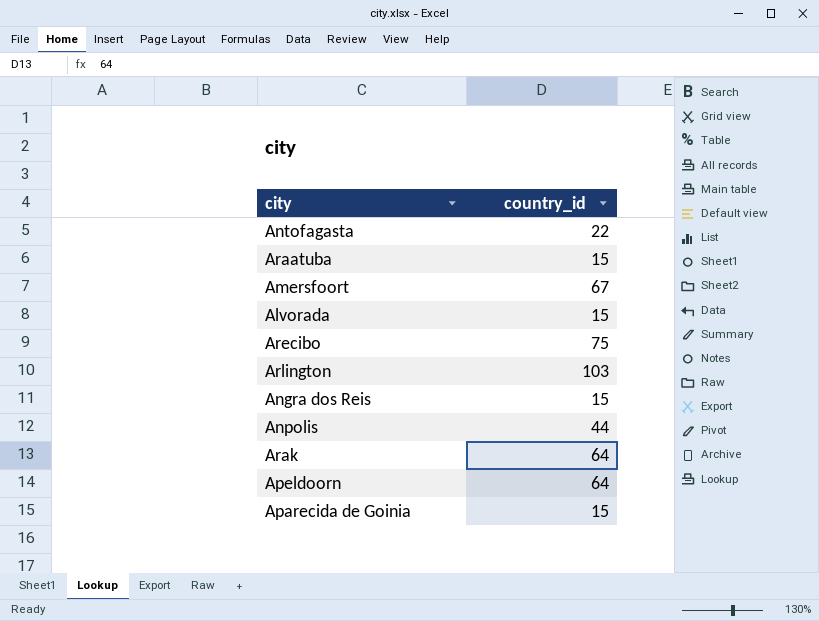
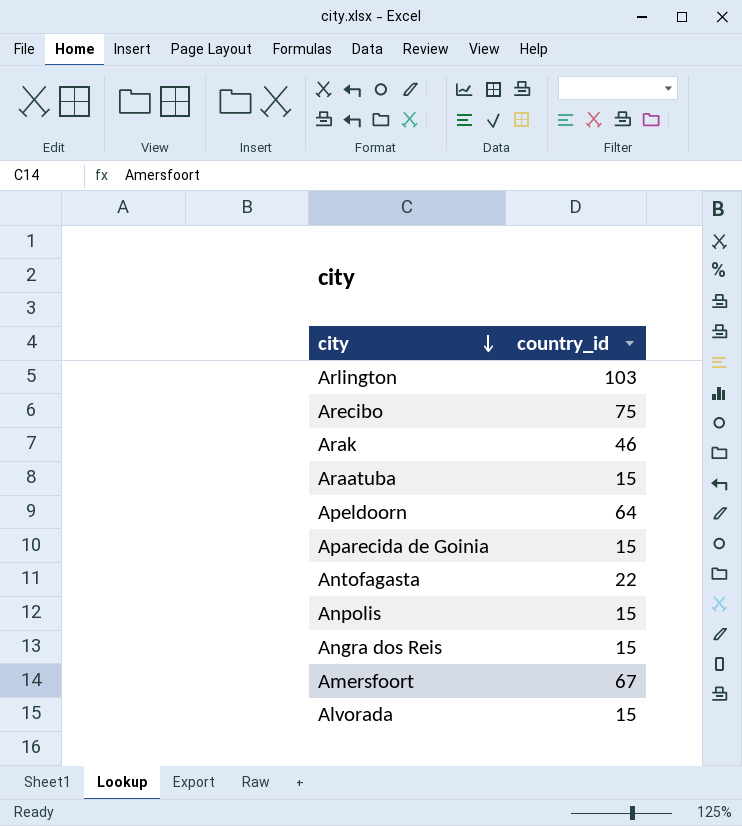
row order: none -> city descending
Arak | country_id: 64 -> 46
Anpolis | country_id: 44 -> 15

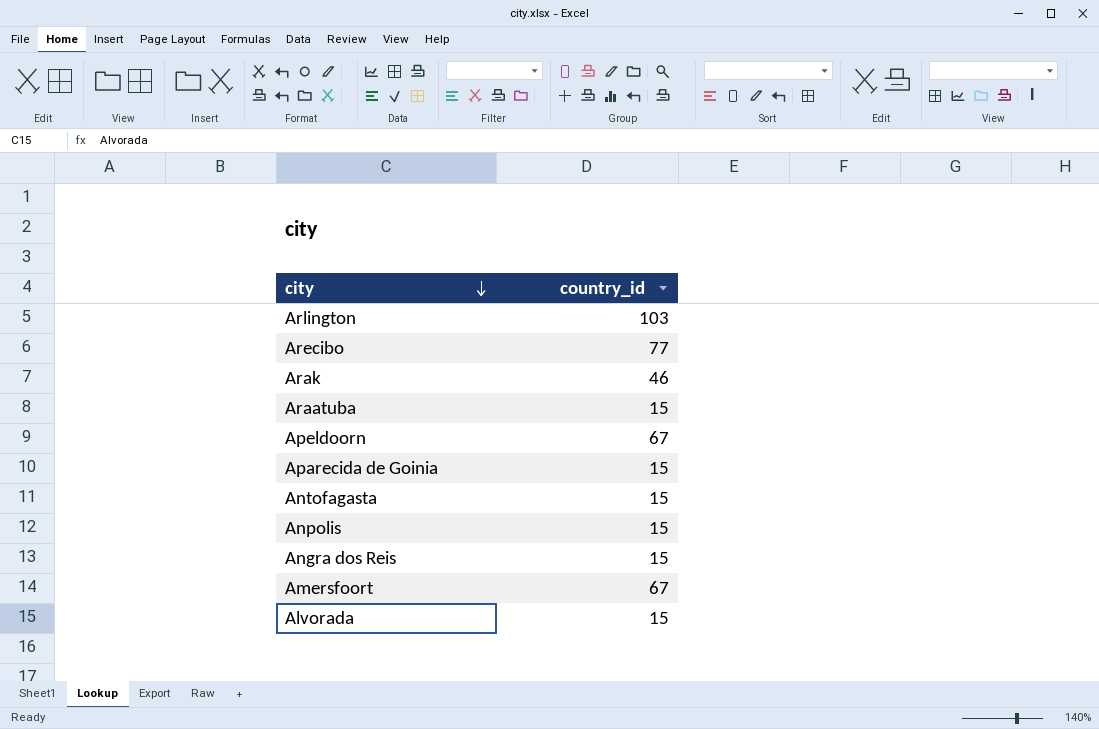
Arecibo | country_id: 75 -> 77
Apeldoorn | country_id: 64 -> 67
Antofagasta | country_id: 22 -> 15

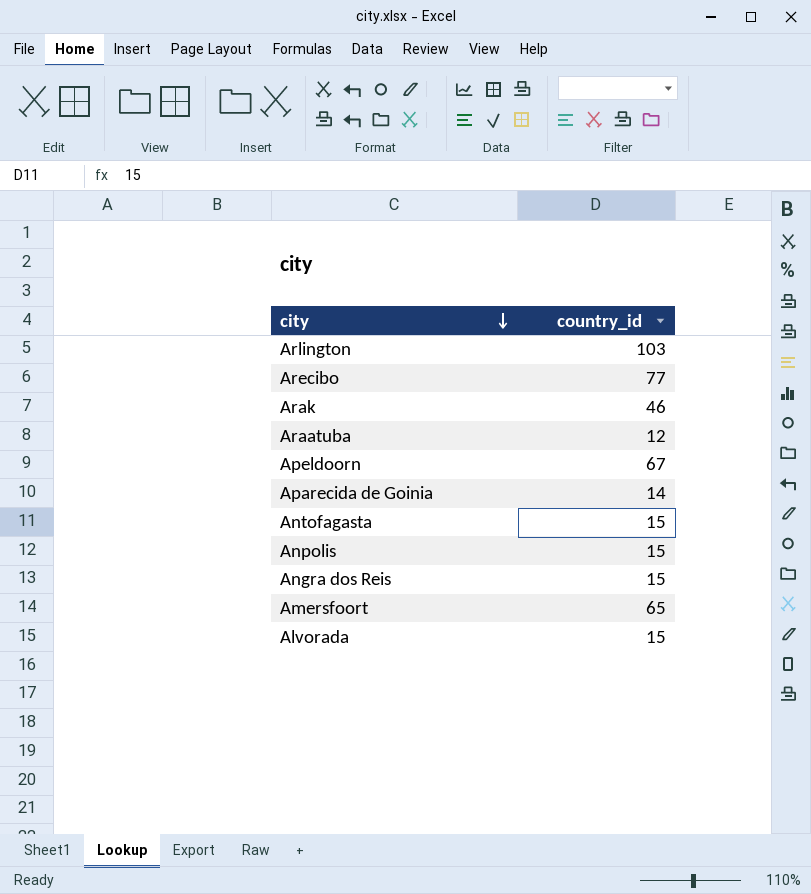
Araatuba | country_id: 15 -> 12
Aparecida de Goinia | country_id: 15 -> 14
Amersfoort | country_id: 67 -> 65

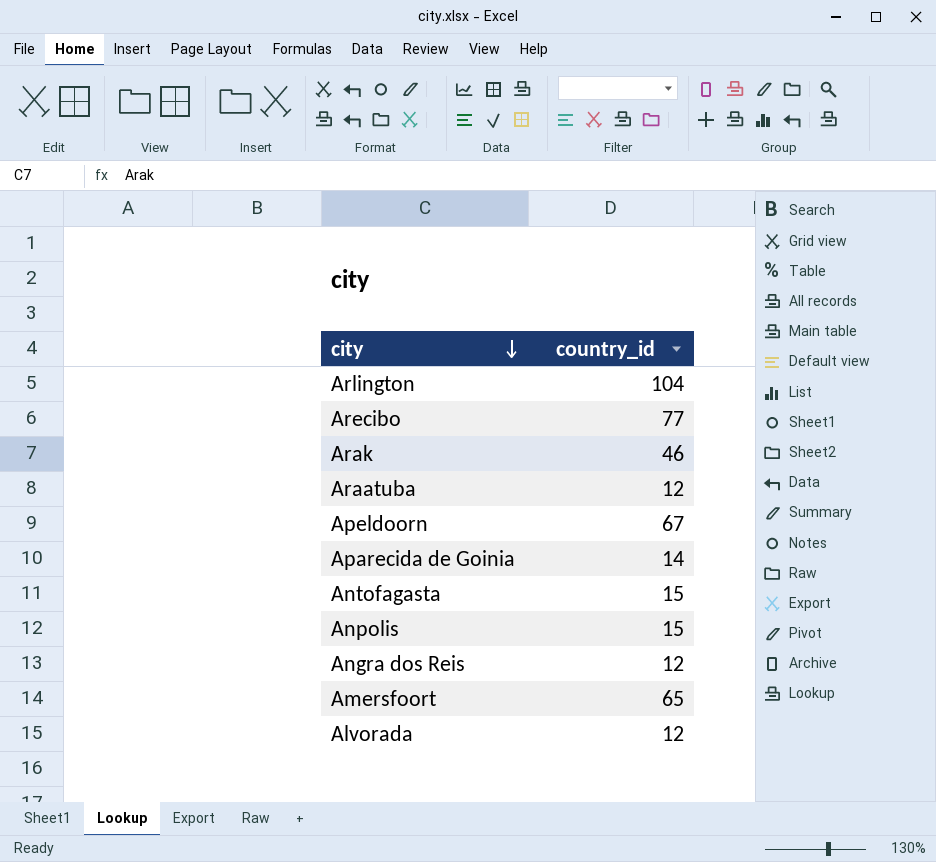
Arlington | country_id: 103 -> 104
Angra dos Reis | country_id: 15 -> 12
Alvorada | country_id: 15 -> 12

